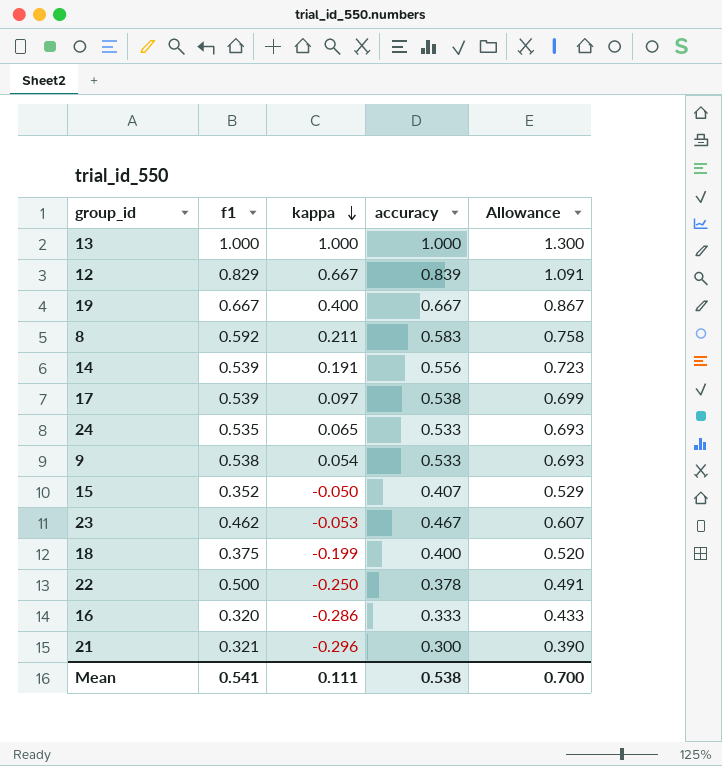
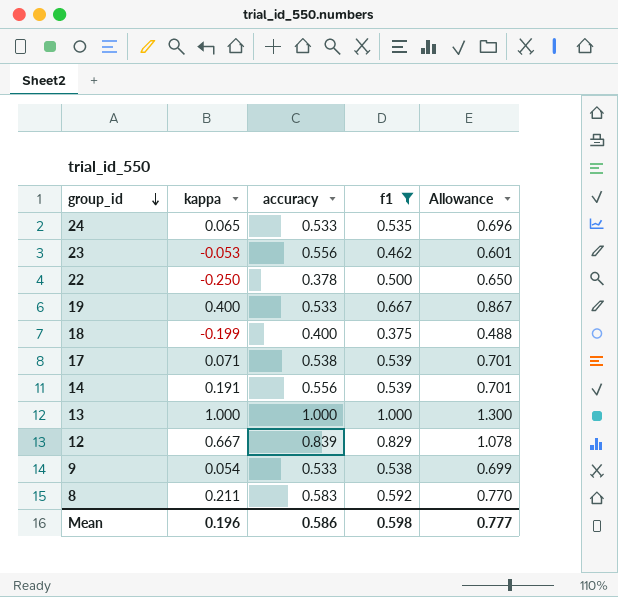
filter: none -> f1 >= 0.375
row order: kappa descending -> group_id descending
column f1 | position: 2 -> 4
column Allowance | formula: [accuracy] * 1.3 -> [f1] * 1.3
23 | accuracy: 0.467 -> 0.556
19 | accuracy: 0.667 -> 0.533
17 | kappa: 0.097 -> 0.071
Mean | kappa: 0.111 -> 0.196
Mean | accuracy: 0.538 -> 0.586
Mean | f1: 0.541 -> 0.598
Mean | Allowance: 0.700 -> 0.777

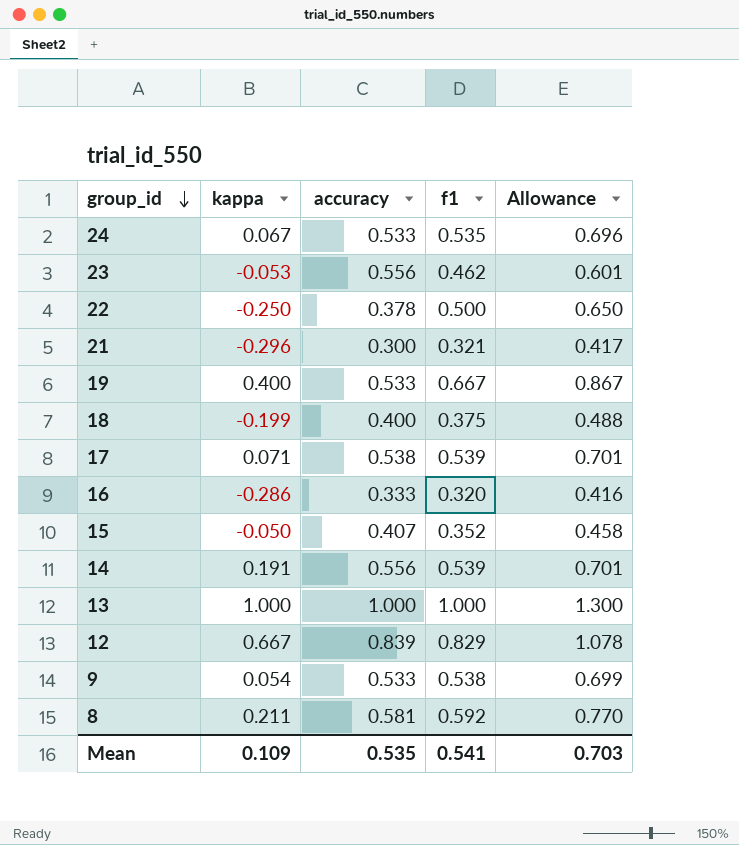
filter: f1 >= 0.375 -> none
24 | kappa: 0.065 -> 0.067
8 | accuracy: 0.583 -> 0.581
Mean | kappa: 0.196 -> 0.109
Mean | accuracy: 0.586 -> 0.535
Mean | f1: 0.598 -> 0.541
Mean | Allowance: 0.777 -> 0.703

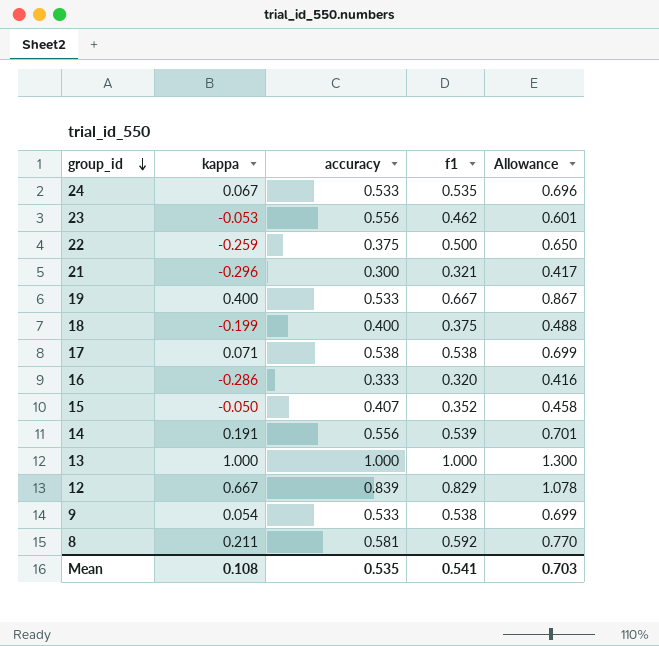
22 | kappa: -0.250 -> -0.259
22 | accuracy: 0.378 -> 0.375
17 | f1: 0.539 -> 0.538
17 | Allowance: 0.701 -> 0.699
Mean | kappa: 0.109 -> 0.108

